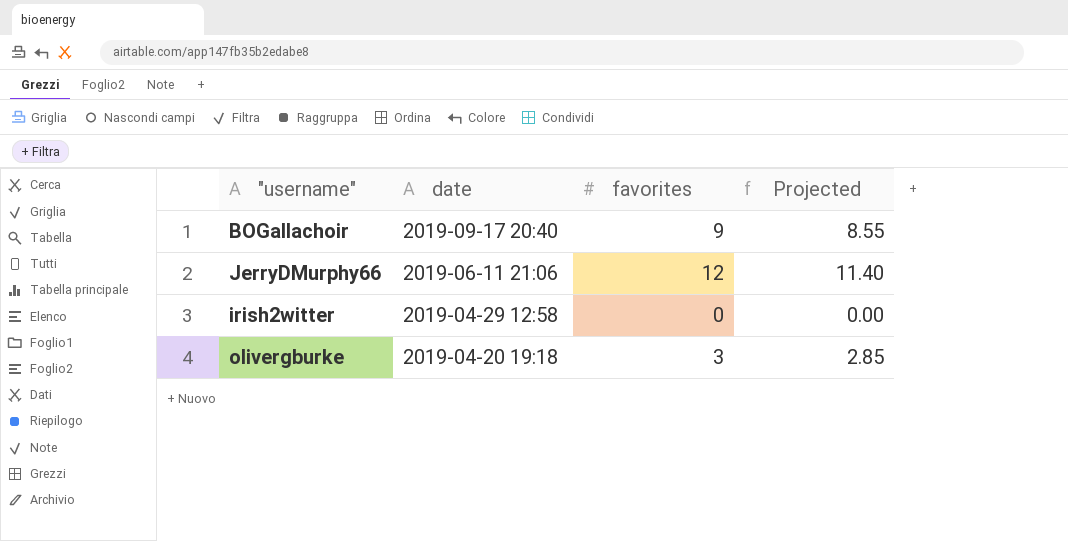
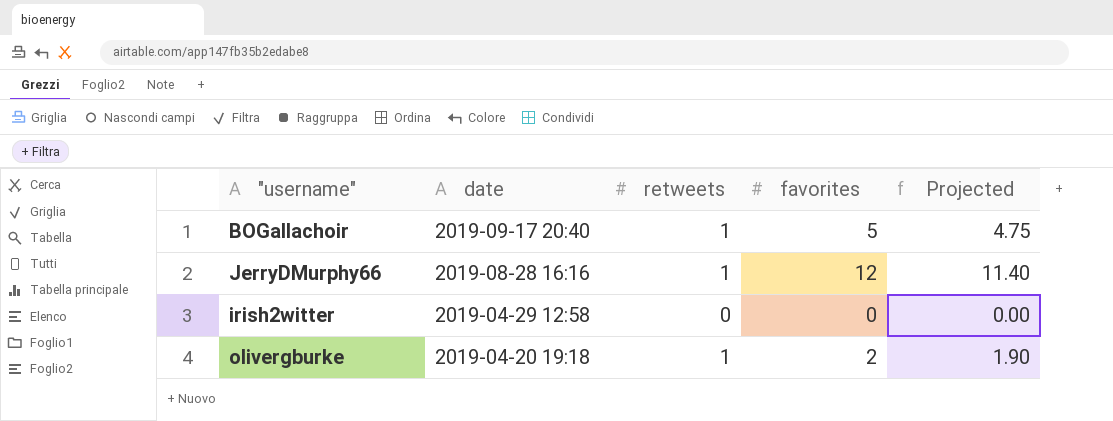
column retweets | position: none -> 3
BOGallachoir | favorites: 9 -> 5
BOGallachoir | Projected: 8.55 -> 4.75
JerryDMurphy66 | date: 2019-06-11 21:06 -> 2019-08-28 16:16
olivergburke | favorites: 3 -> 2
olivergburke | Projected: 2.85 -> 1.90

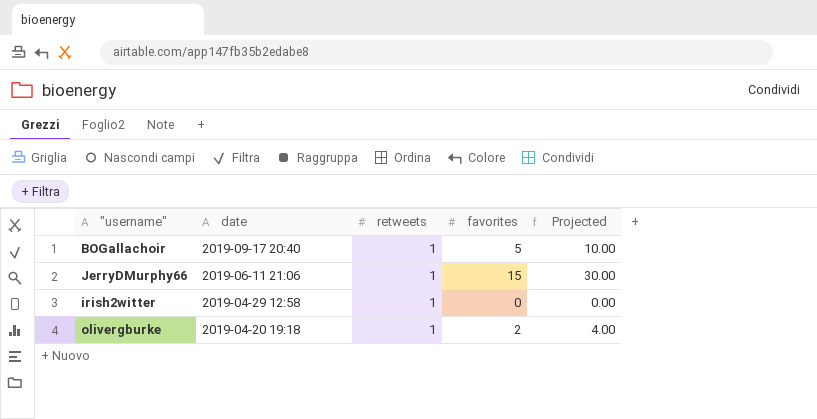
column Projected | formula: [favorites] * 0.95 -> [favorites] * 2
JerryDMurphy66 | date: 2019-08-28 16:16 -> 2019-06-11 21:06
JerryDMurphy66 | favorites: 12 -> 15
irish2witter | retweets: 0 -> 1

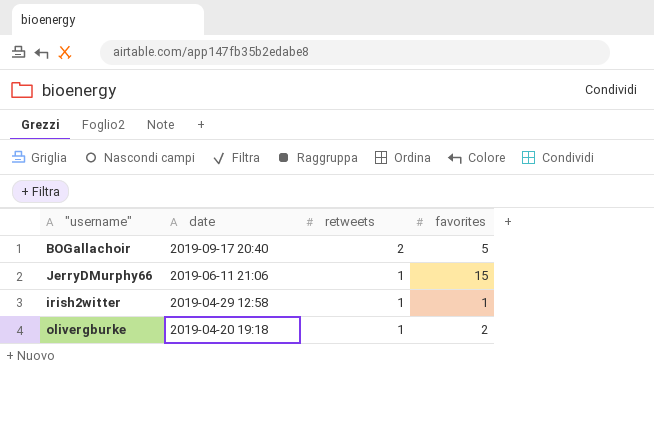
column Projected | formula: [favorites] * 2 -> none
BOGallachoir | retweets: 1 -> 2
irish2witter | favorites: 0 -> 1

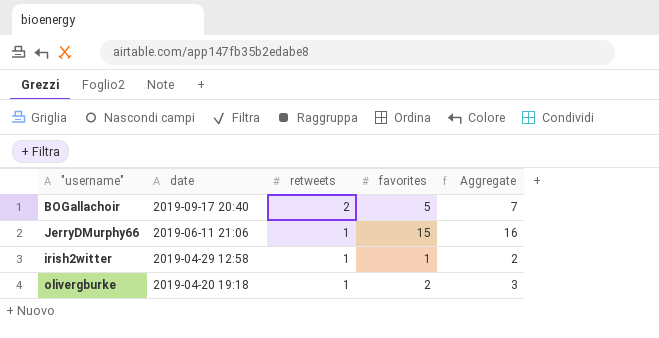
column Aggregate | formula: none -> [retweets] + [favorites]

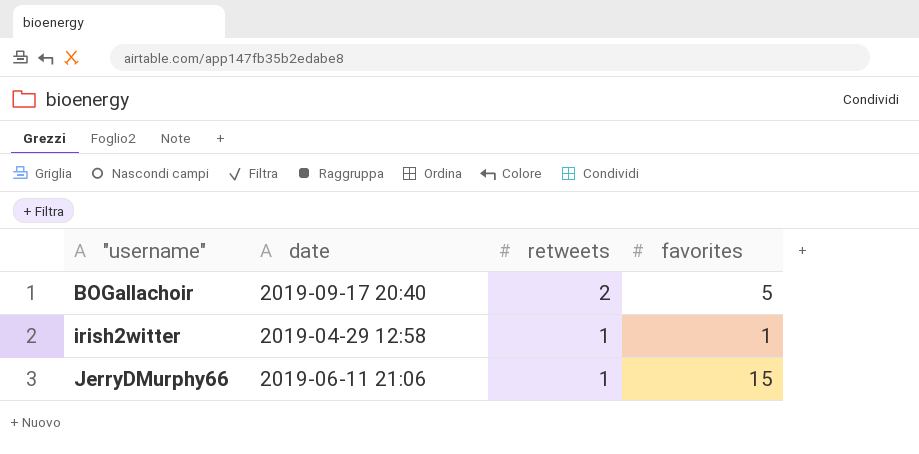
row order: date descending -> "username" ascending
column Aggregate | formula: [retweets] + [favorites] -> none
row olivergburke: 2019-04-20 19:18 | 1 | 2 | 3 -> none

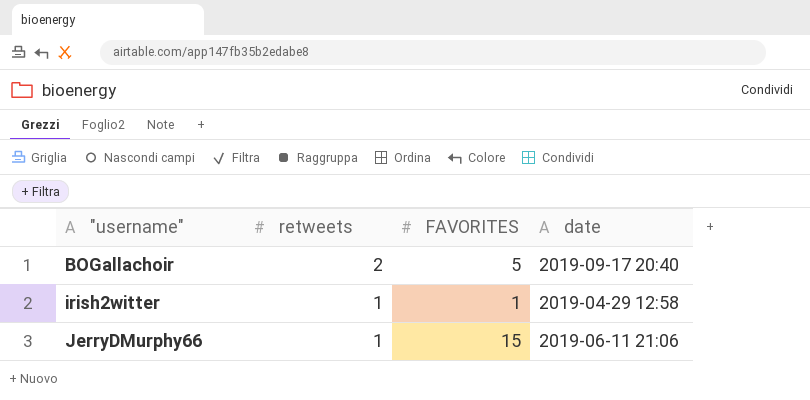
column name: favorites -> FAVORITES
column date | position: 2 -> 4

